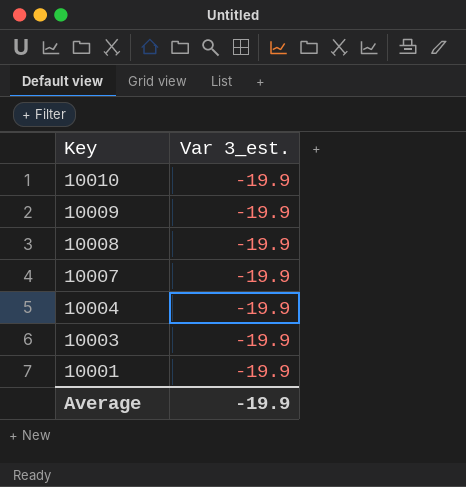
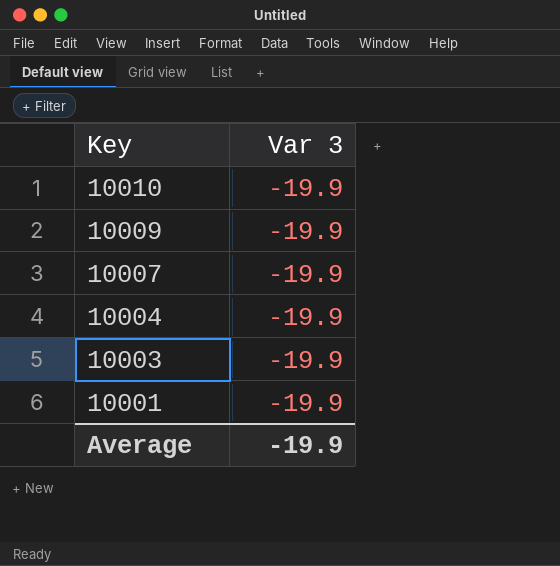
column name: Var 3_est. -> Var 3
row 10008: -19.9 -> none

